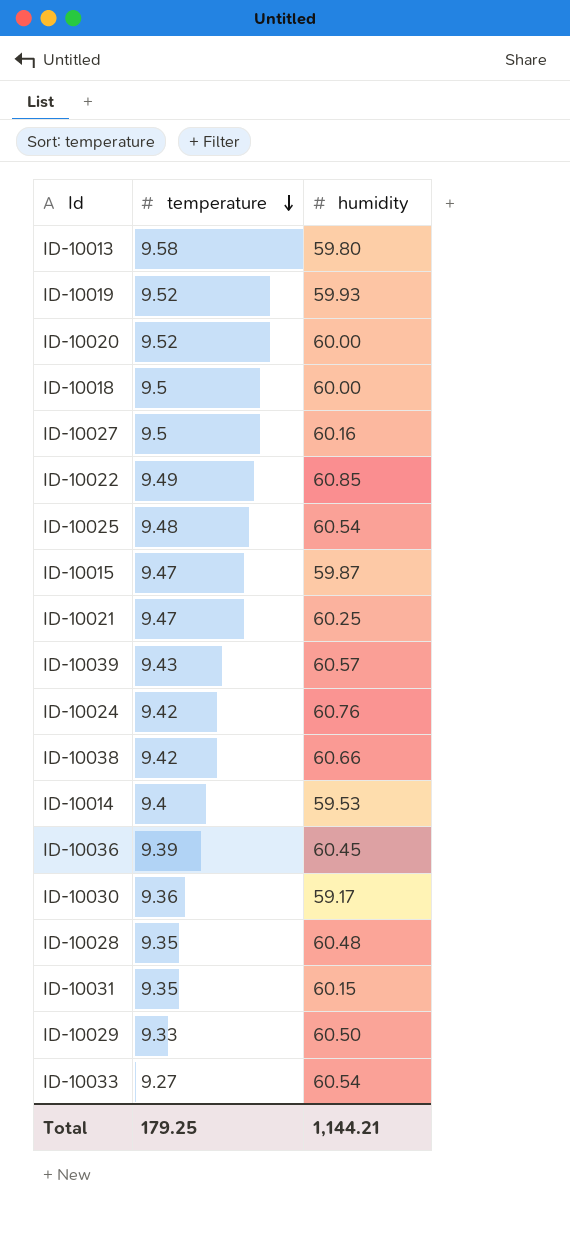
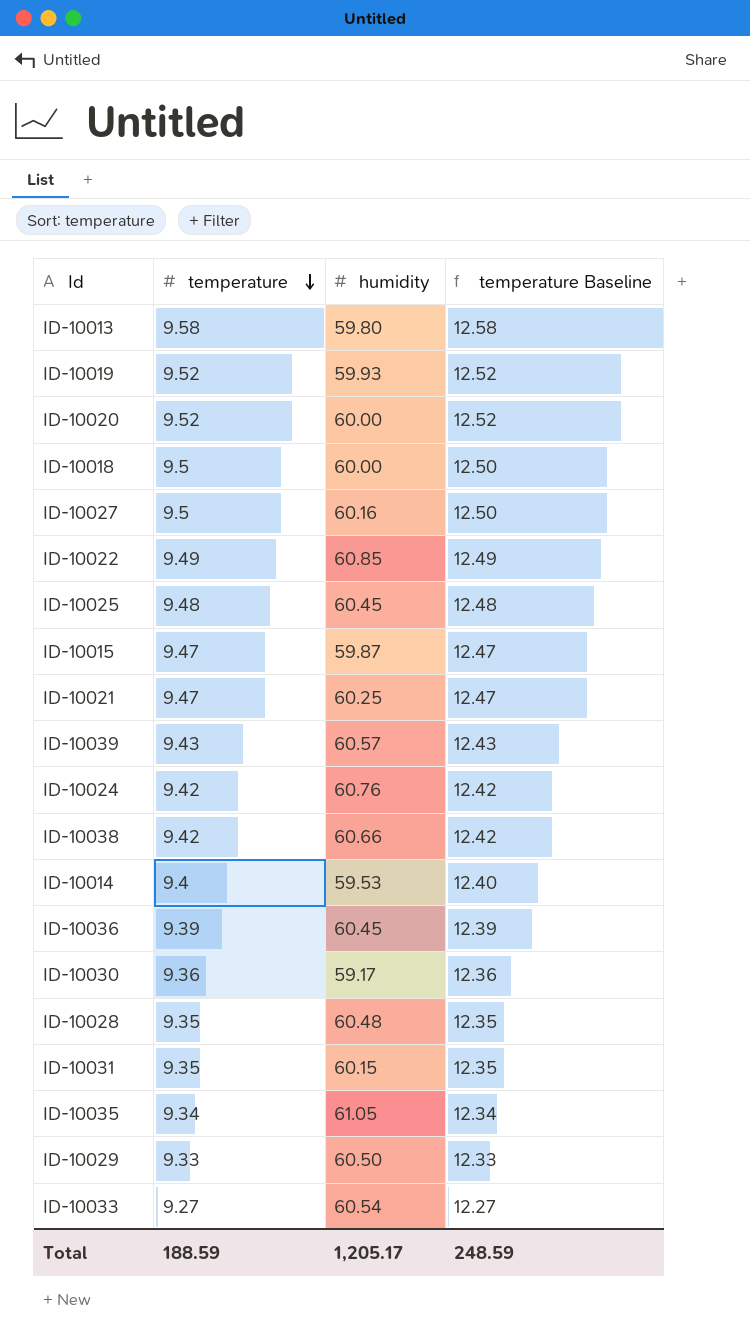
column temperature Baseline | formula: none -> [temperature] + 3
ID-10025 | humidity: 60.54 -> 60.45
row ID-10035: none -> 9.34 | 61.05 | 12.34
Total | temperature: 179.25 -> 188.59
Total | humidity: 1,144.21 -> 1,205.17

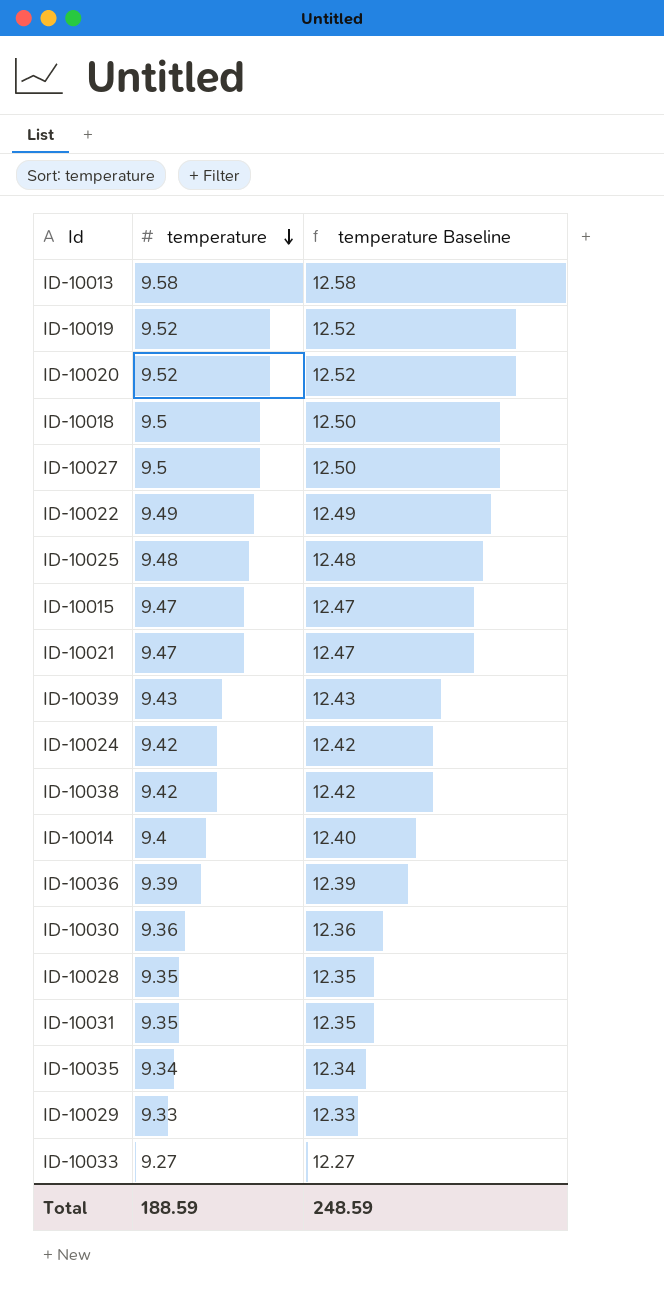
column humidity | position: 3 -> none

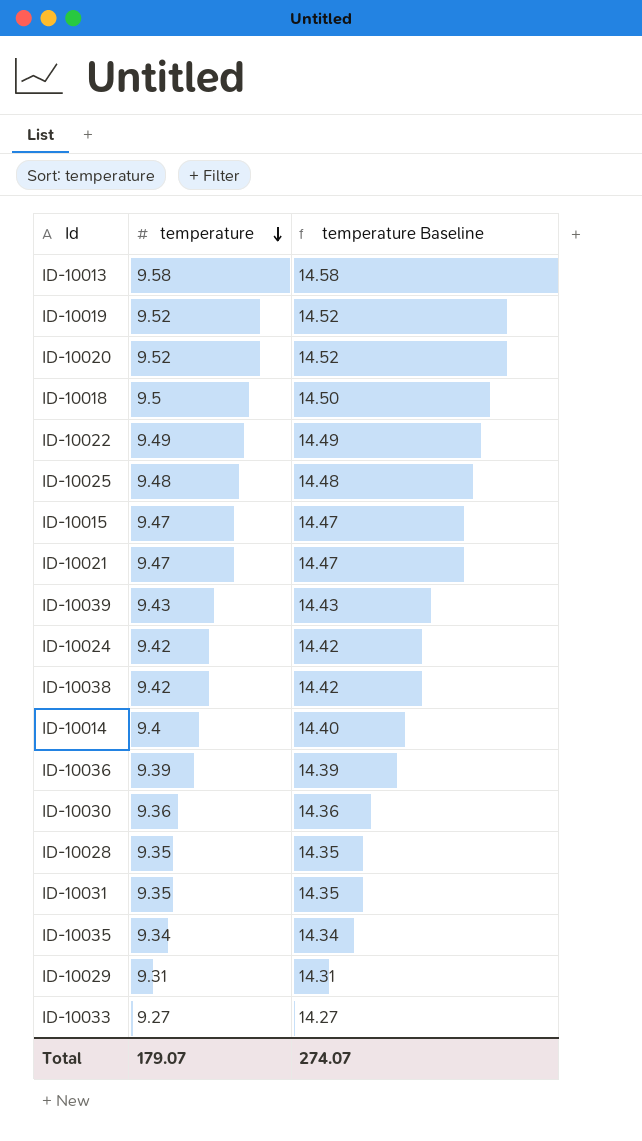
column temperature Baseline | formula: [temperature] + 3 -> [temperature] + 5
row ID-10027: 9.5 | 12.50 -> none
ID-10029 | temperature: 9.33 -> 9.31
Total | temperature: 188.59 -> 179.07
Total | temperature Baseline: 248.59 -> 274.07

